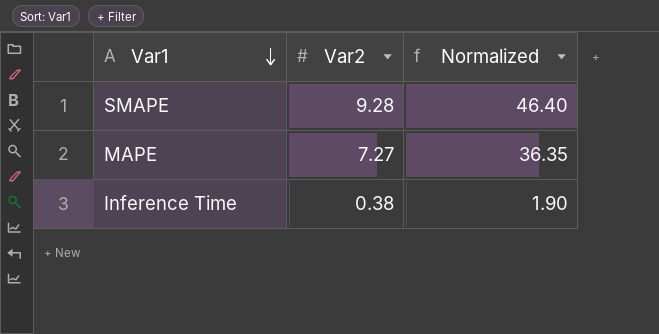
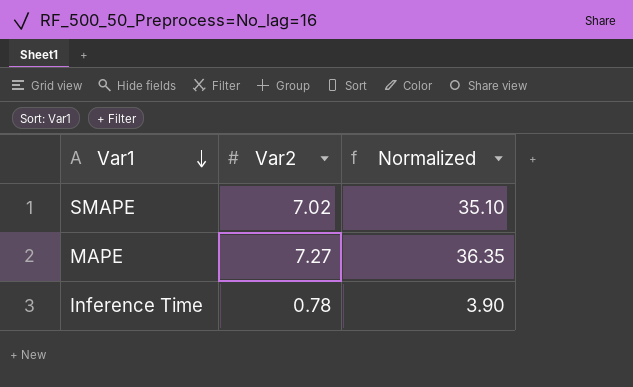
SMAPE | Var2: 9.28 -> 7.02
SMAPE | Normalized: 46.40 -> 35.10
Inference Time | Var2: 0.38 -> 0.78
Inference Time | Normalized: 1.90 -> 3.90

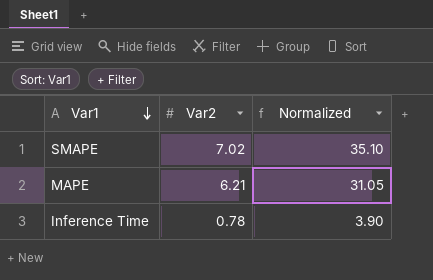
MAPE | Var2: 7.27 -> 6.21
MAPE | Normalized: 36.35 -> 31.05

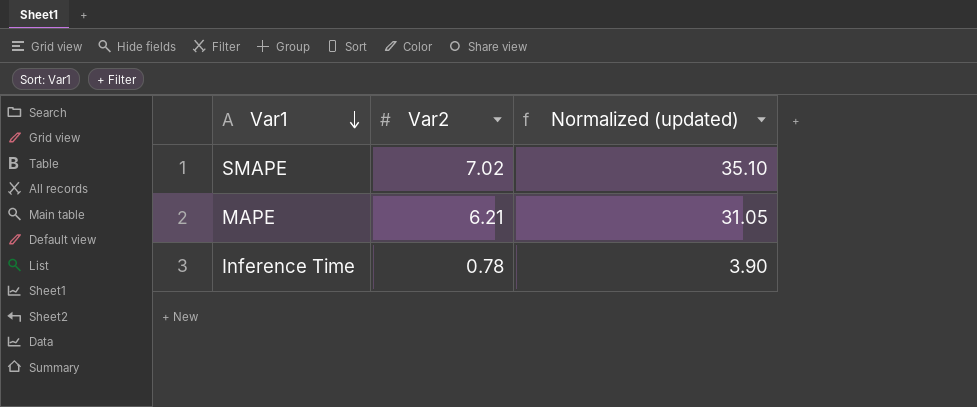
column name: Normalized -> Normalized (updated)

